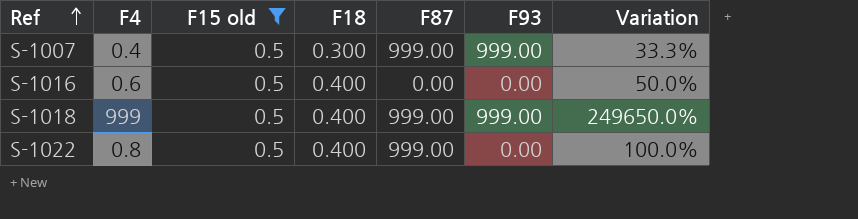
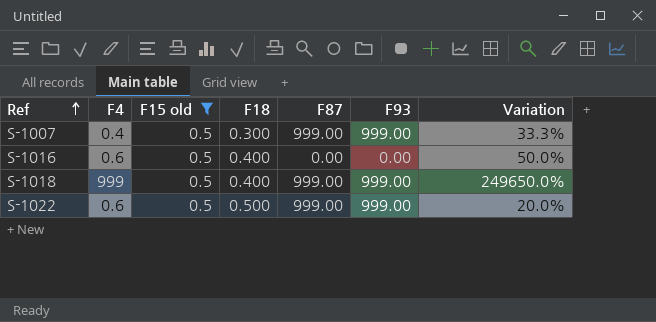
S-1022 | F4: 0.8 -> 0.6
S-1022 | F18: 0.400 -> 0.500
S-1022 | F93: 0.00 -> 999.00
S-1022 | Variation: 100.0% -> 20.0%

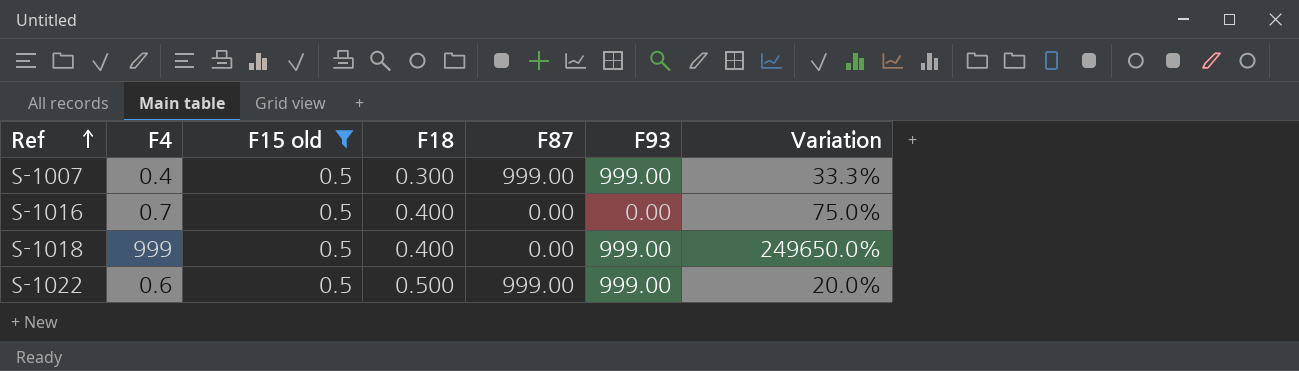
S-1016 | F4: 0.6 -> 0.7
S-1016 | Variation: 50.0% -> 75.0%
S-1018 | F87: 999.00 -> 0.00

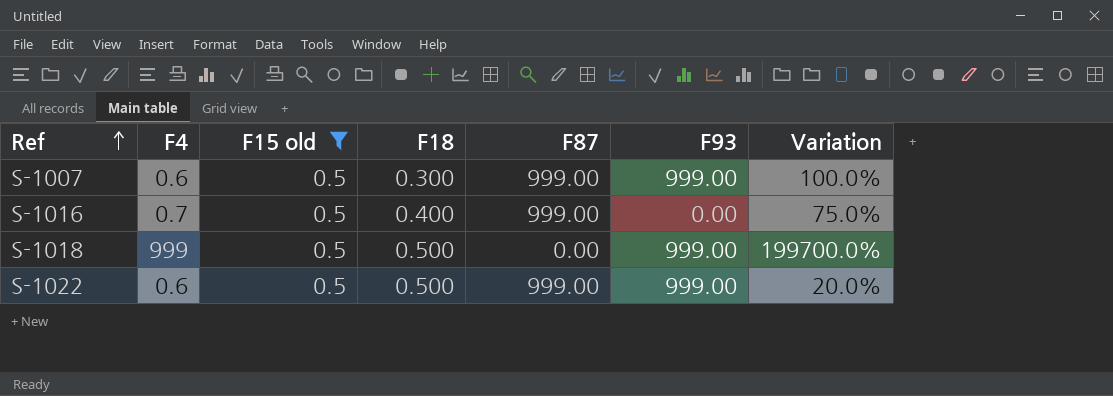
S-1007 | F4: 0.4 -> 0.6
S-1007 | Variation: 33.3% -> 100.0%
S-1016 | F87: 0.00 -> 999.00
S-1018 | F18: 0.400 -> 0.500
S-1018 | Variation: 249650.0% -> 199700.0%

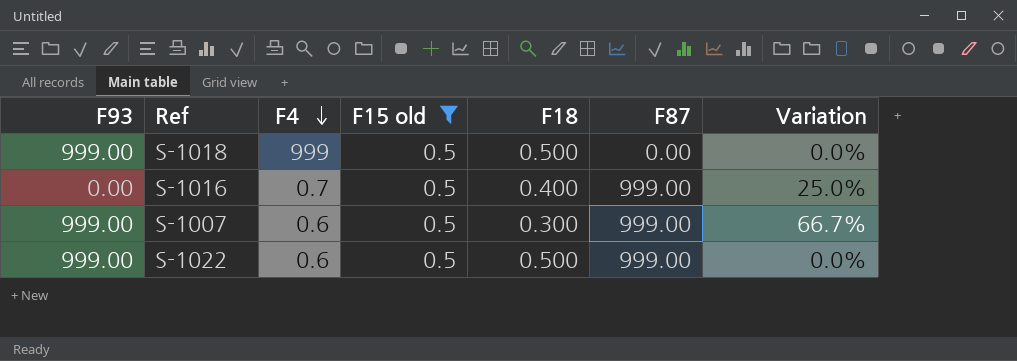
row order: Ref ascending -> F4 descending
column F93 | position: 6 -> 1
column Variation | formula: ([F4] - [F18]) / [F18] -> ([F15 old] - [F18]) / [F18]

